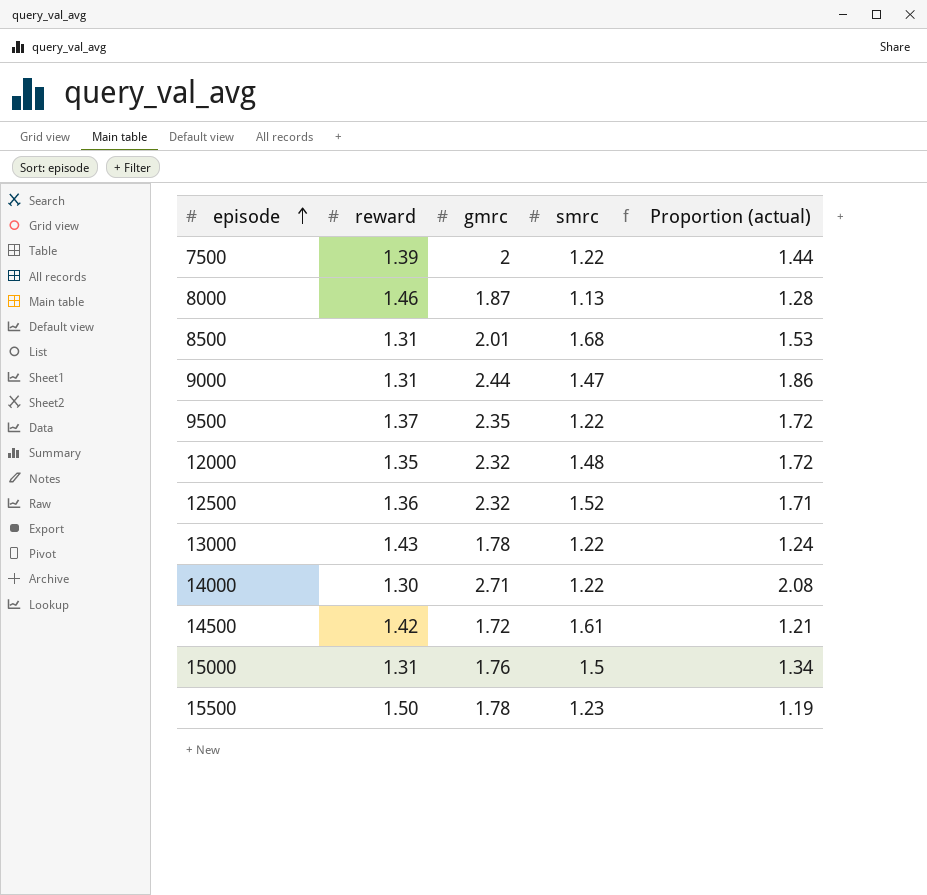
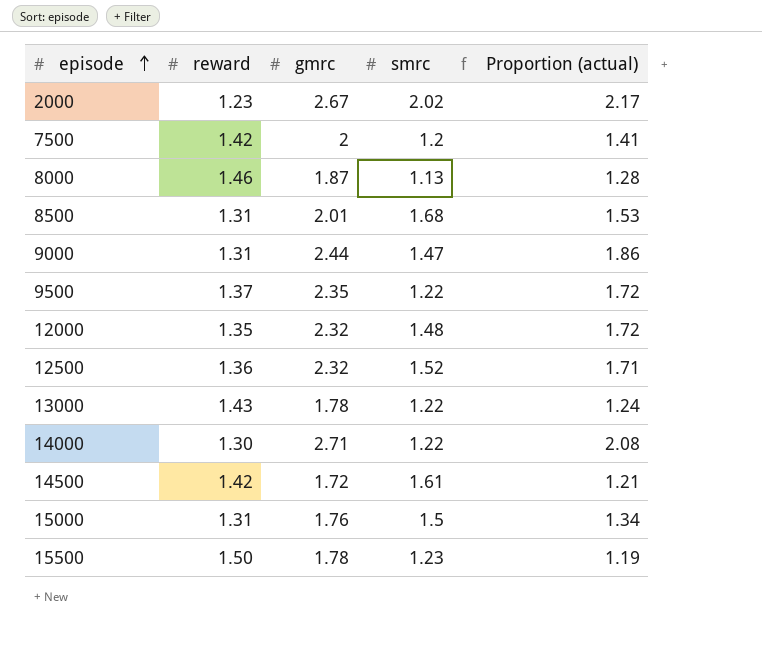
row 2000: none -> 1.23 | 2.67 | 2.02 | 2.17
7500 | reward: 1.39 -> 1.42
7500 | smrc: 1.22 -> 1.2
7500 | Proportion (actual): 1.44 -> 1.41

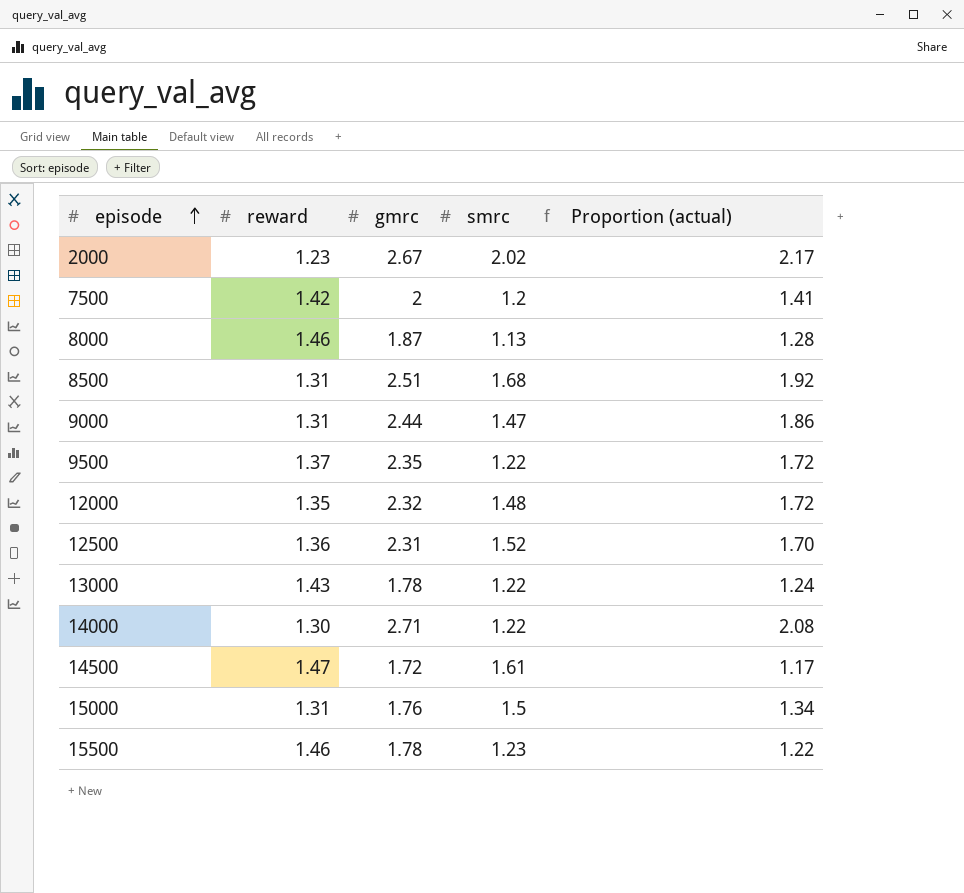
8500 | gmrc: 2.01 -> 2.51
8500 | Proportion (actual): 1.53 -> 1.92
12500 | gmrc: 2.32 -> 2.31
12500 | Proportion (actual): 1.71 -> 1.70
14500 | reward: 1.42 -> 1.47
14500 | Proportion (actual): 1.21 -> 1.17
15500 | reward: 1.50 -> 1.46
15500 | Proportion (actual): 1.19 -> 1.22

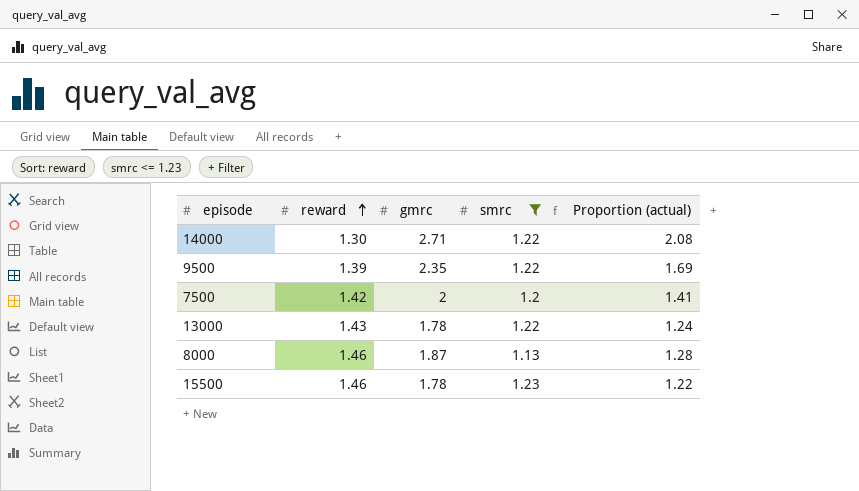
filter: none -> smrc <= 1.23
row order: episode ascending -> reward ascending
9500 | reward: 1.37 -> 1.39
9500 | Proportion (actual): 1.72 -> 1.69

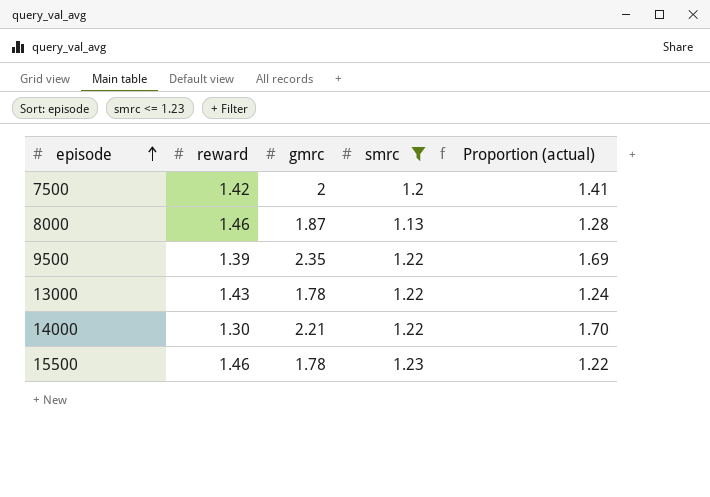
row order: reward ascending -> episode ascending
14000 | gmrc: 2.71 -> 2.21
14000 | Proportion (actual): 2.08 -> 1.70

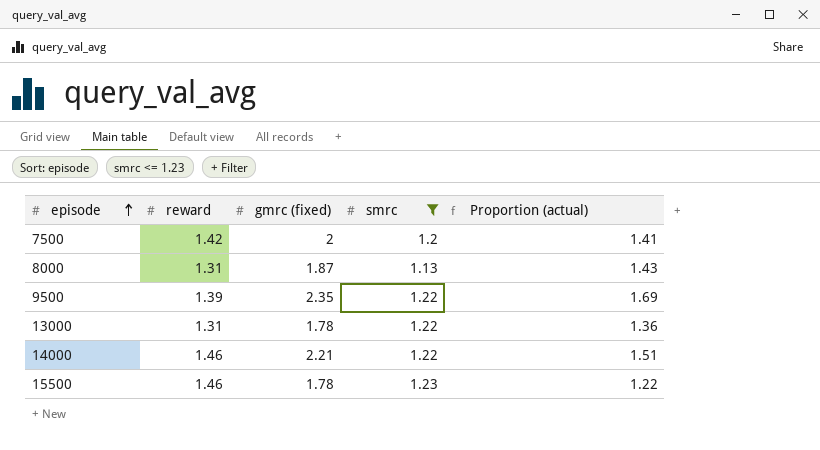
column name: gmrc -> gmrc (fixed)
8000 | reward: 1.46 -> 1.31
8000 | Proportion (actual): 1.28 -> 1.43
13000 | reward: 1.43 -> 1.31
13000 | Proportion (actual): 1.24 -> 1.36
14000 | reward: 1.30 -> 1.46
14000 | Proportion (actual): 1.70 -> 1.51

